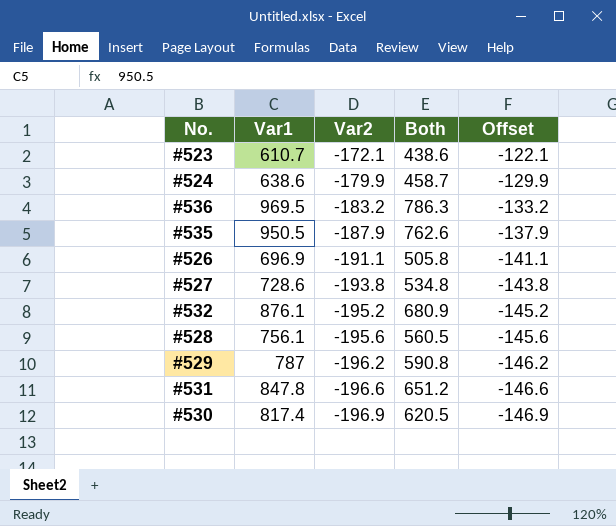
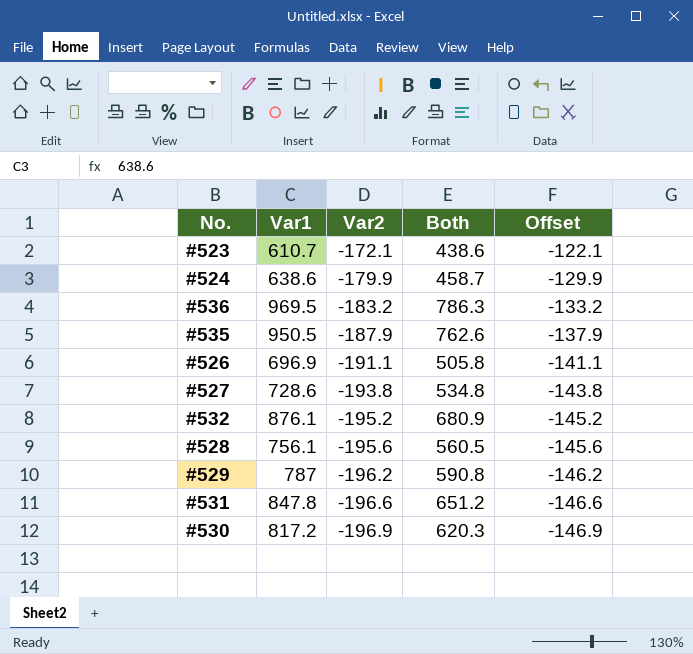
#530 | Var1: 817.4 -> 817.2
#530 | Both: 620.5 -> 620.3

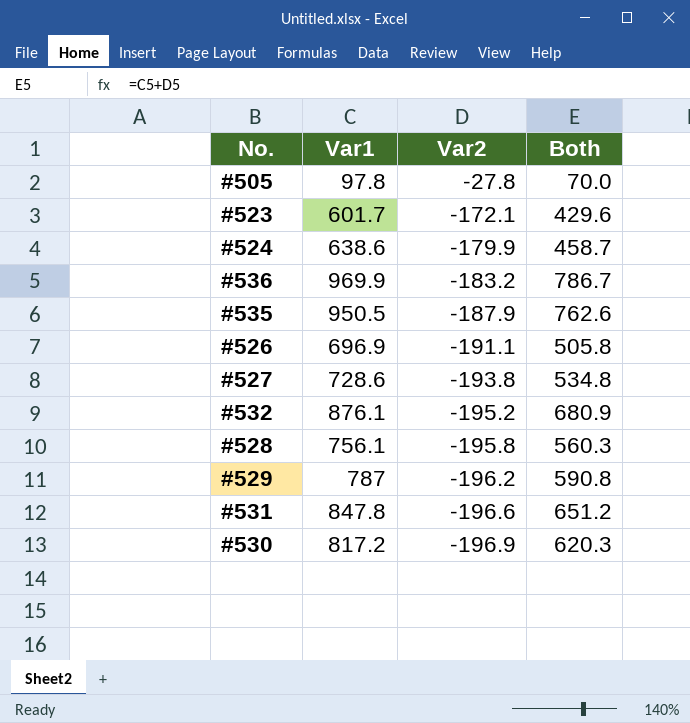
column Offset | formula: [Var2] + 50 -> none
row #505: none -> 97.8 | -27.8 | 70.0
#523 | Var1: 610.7 -> 601.7
#523 | Both: 438.6 -> 429.6
#536 | Var1: 969.5 -> 969.9
#536 | Both: 786.3 -> 786.7
#528 | Var2: -195.6 -> -195.8
#528 | Both: 560.5 -> 560.3

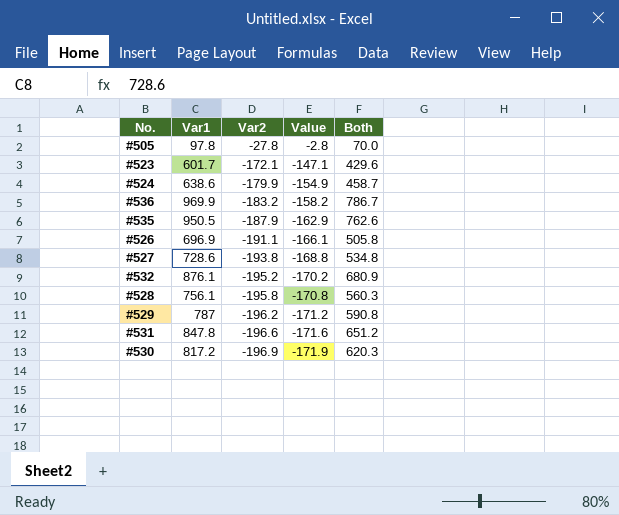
column Value | formula: none -> [Var2] + 25

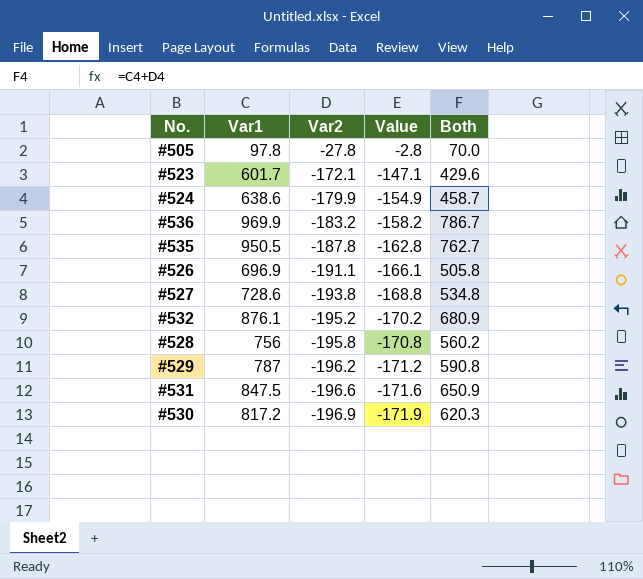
#535 | Var2: -187.9 -> -187.8
#535 | Value: -162.9 -> -162.8
#535 | Both: 762.6 -> 762.7
#528 | Var1: 756.1 -> 756
#528 | Both: 560.3 -> 560.2
#531 | Var1: 847.8 -> 847.5
#531 | Both: 651.2 -> 650.9

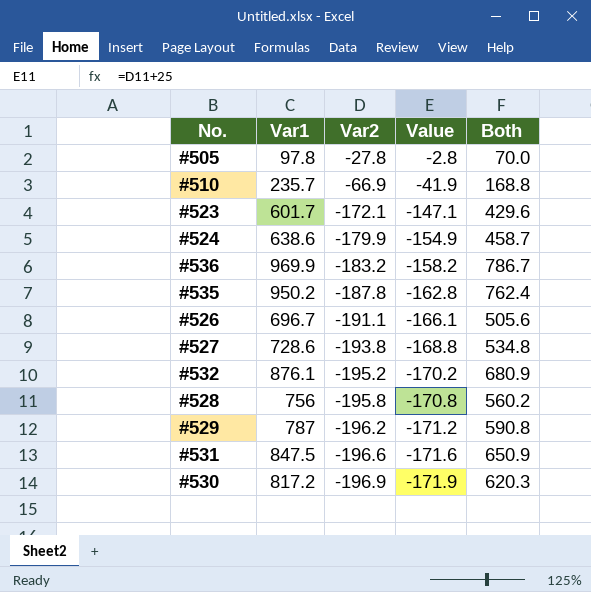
row #510: none -> 235.7 | -66.9 | -41.9 | 168.8
#535 | Var1: 950.5 -> 950.2
#535 | Both: 762.7 -> 762.4
#526 | Var1: 696.9 -> 696.7
#526 | Both: 505.8 -> 505.6

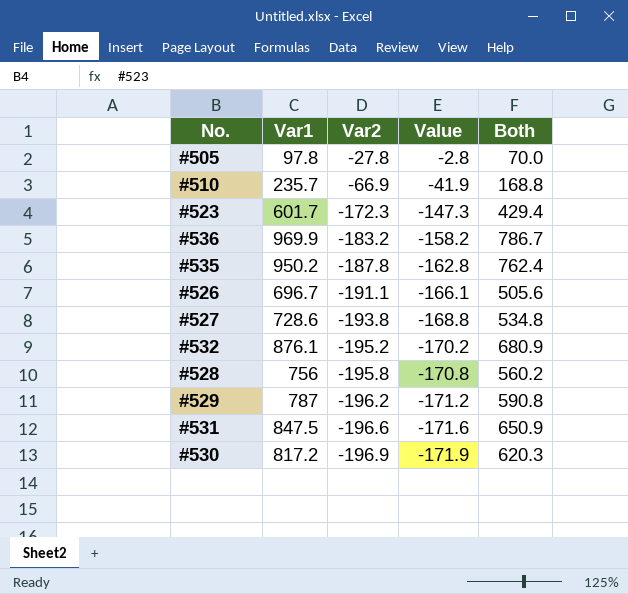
row #524: 638.6 | -179.9 | -154.9 | 458.7 -> none
#523 | Var2: -172.1 -> -172.3
#523 | Value: -147.1 -> -147.3
#523 | Both: 429.6 -> 429.4

